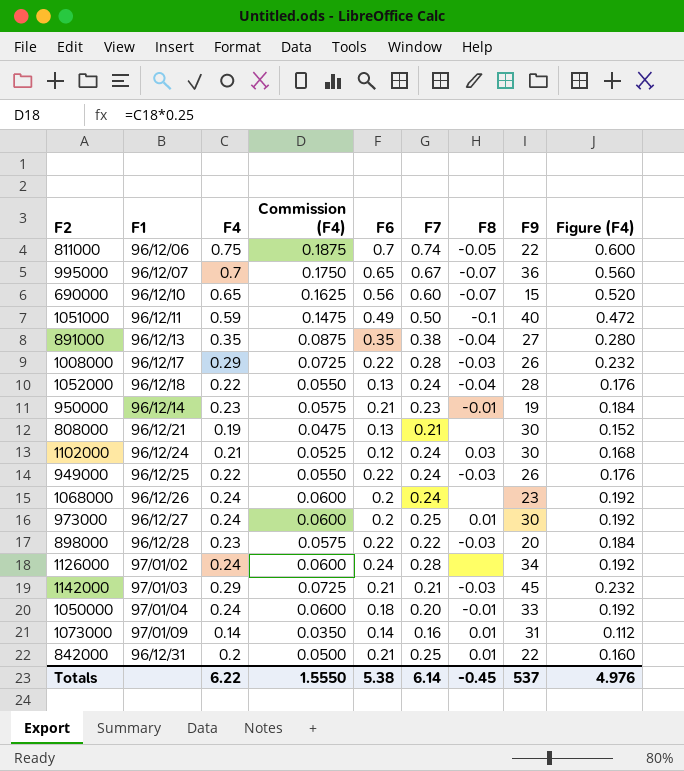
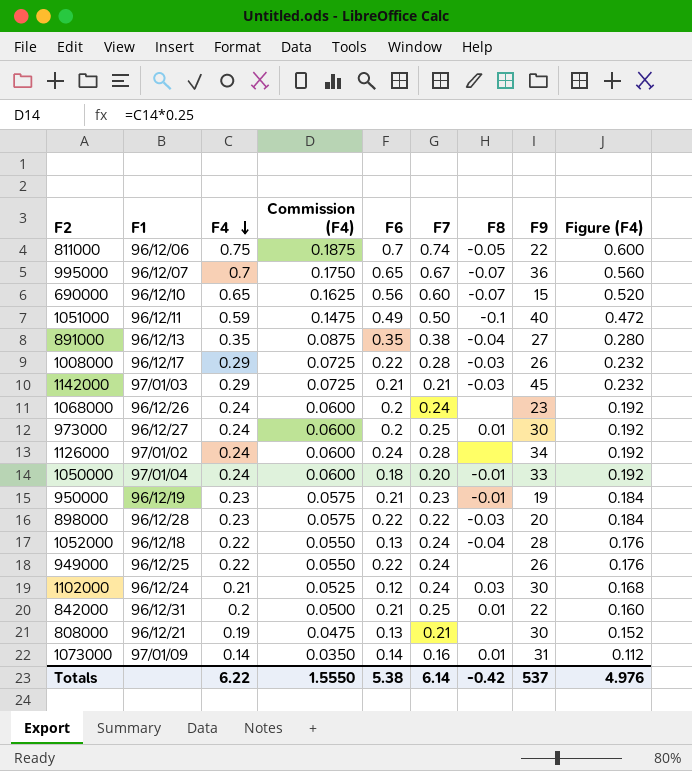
row order: none -> F4 descending
950000 | F1: 96/12/14 -> 96/12/19
949000 | F8: -0.03 -> none
Totals | F8: -0.45 -> -0.42

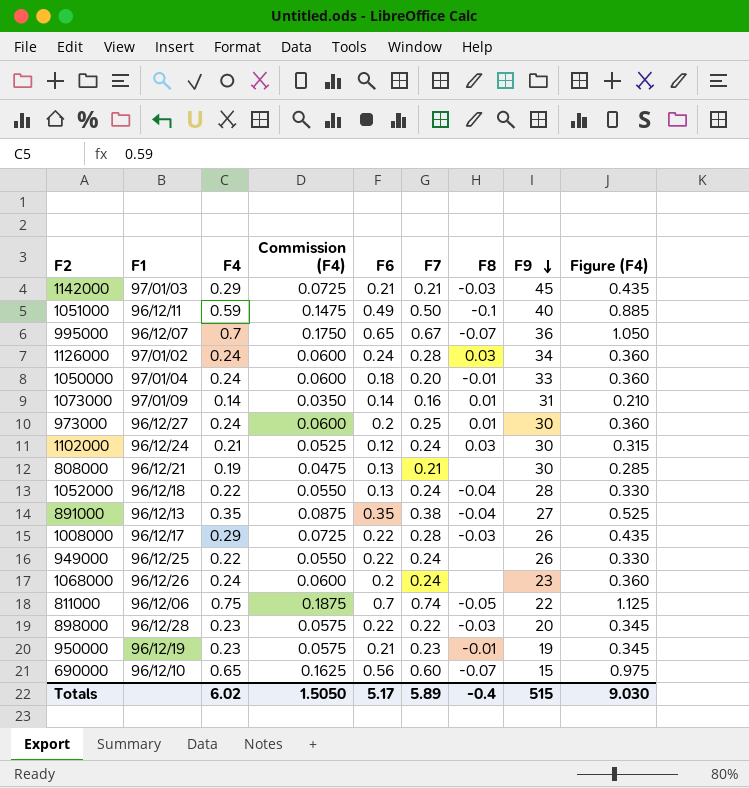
row order: F4 descending -> F9 descending
column Figure (F4) | formula: [F4] * 0.8 -> [F4] * 1.5
row 842000: 96/12/31 | 0.2 | 0.0500 | 0.21 | 0.25 | 0.01 | 22 | 0.160 -> none
1126000 | F8: none -> 0.03
Totals | F4: 6.22 -> 6.02
Totals | Commission (F4): 1.5550 -> 1.5050
Totals | F6: 5.38 -> 5.17
Totals | F7: 6.14 -> 5.89
Totals | F8: -0.42 -> -0.4
Totals | F9: 537 -> 515
Totals | Figure (F4): 4.976 -> 9.030

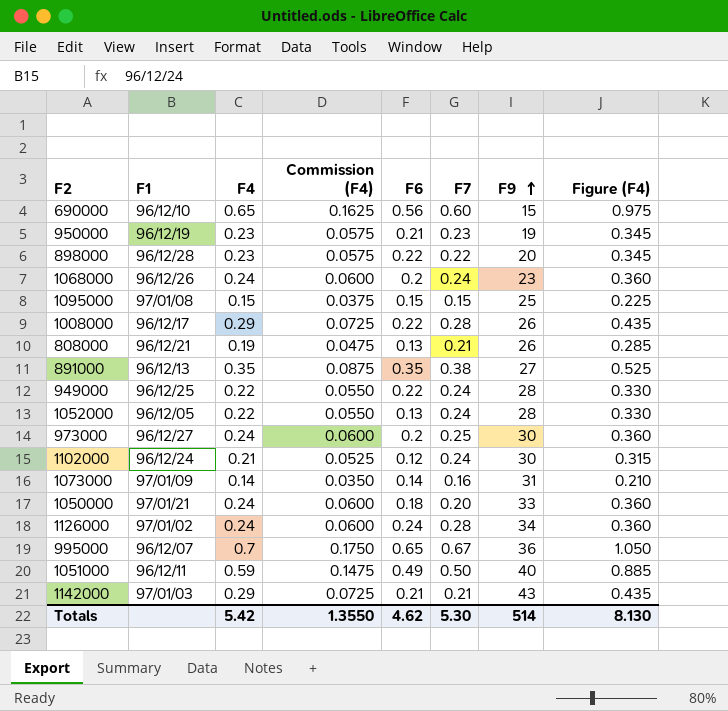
row order: F9 descending -> F9 ascending
column F8 | position: 7 -> none
row 811000: 96/12/06 | 0.75 | 0.1875 | 0.7 | 0.74 | -0.05 | 22 | 1.125 -> none
row 1095000: none -> 97/01/08 | 0.15 | 0.0375 | 0.15 | 0.15 | 25 | 0.225
808000 | F9: 30 -> 26
949000 | F9: 26 -> 28
1052000 | F1: 96/12/18 -> 96/12/05
1050000 | F1: 97/01/04 -> 97/01/21
1142000 | F9: 45 -> 43
Totals | F4: 6.02 -> 5.42
Totals | Commission (F4): 1.5050 -> 1.3550
Totals | F6: 5.17 -> 4.62
Totals | F7: 5.89 -> 5.30
Totals | F9: 515 -> 514
Totals | Figure (F4): 9.030 -> 8.130

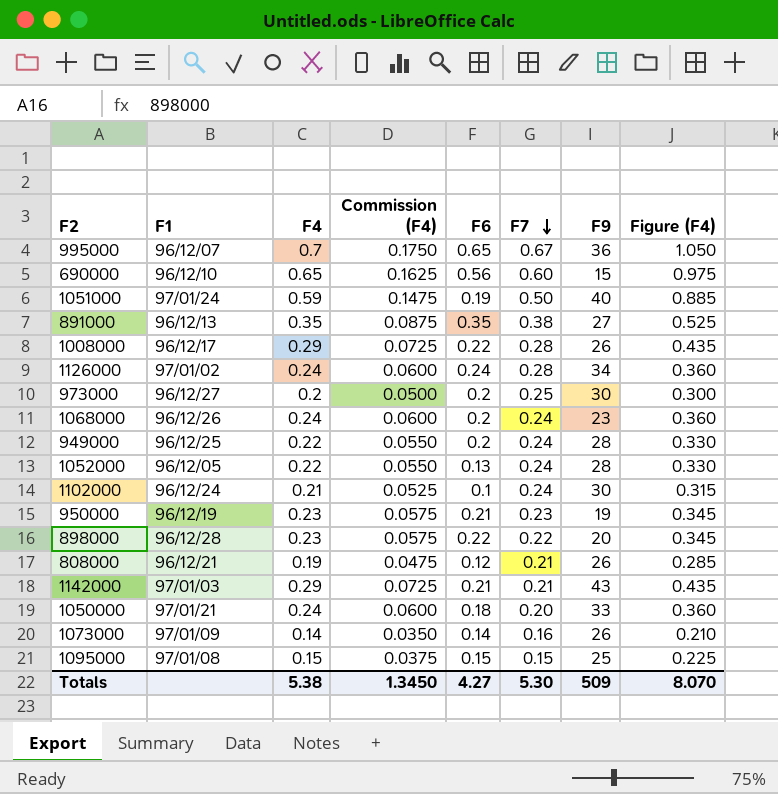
row order: F9 ascending -> F7 descending
1051000 | F1: 96/12/11 -> 97/01/24
1051000 | F6: 0.49 -> 0.19
973000 | F4: 0.24 -> 0.2
973000 | Commission (F4): 0.0600 -> 0.0500
973000 | Figure (F4): 0.360 -> 0.300
949000 | F6: 0.22 -> 0.2
1102000 | F6: 0.12 -> 0.1
808000 | F6: 0.13 -> 0.12
1073000 | F9: 31 -> 26
Totals | F4: 5.42 -> 5.38
Totals | Commission (F4): 1.3550 -> 1.3450
Totals | F6: 4.62 -> 4.27
Totals | F9: 514 -> 509
Totals | Figure (F4): 8.130 -> 8.070

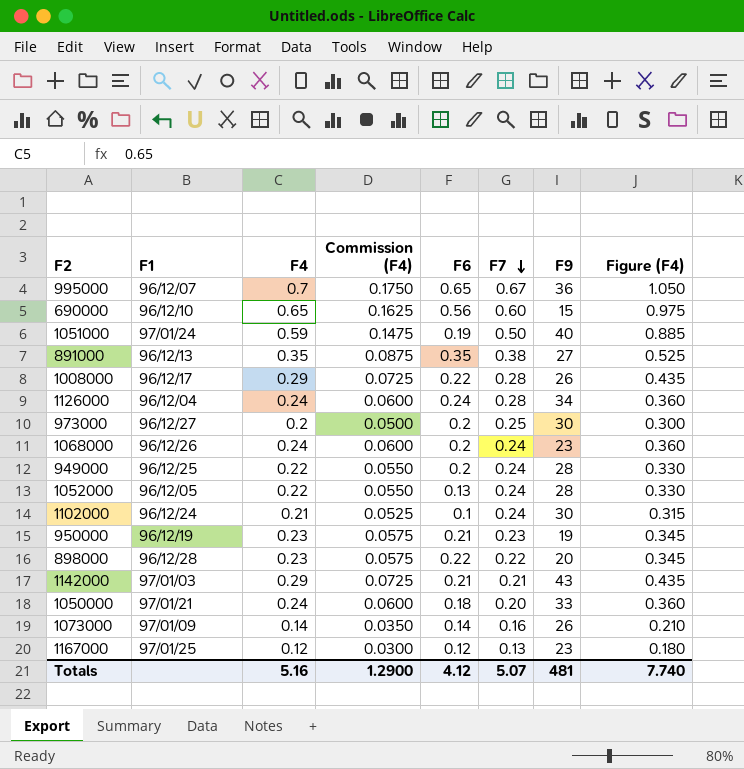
row 808000: 96/12/21 | 0.19 | 0.0475 | 0.12 | 0.21 | 26 | 0.285 -> none
row 1095000: 97/01/08 | 0.15 | 0.0375 | 0.15 | 0.15 | 25 | 0.225 -> none
1126000 | F1: 97/01/02 -> 96/12/04
row 1167000: none -> 97/01/25 | 0.12 | 0.0300 | 0.12 | 0.13 | 23 | 0.180
Totals | F4: 5.38 -> 5.16
Totals | Commission (F4): 1.3450 -> 1.2900
Totals | F6: 4.27 -> 4.12
Totals | F7: 5.30 -> 5.07
Totals | F9: 509 -> 481
Totals | Figure (F4): 8.070 -> 7.740

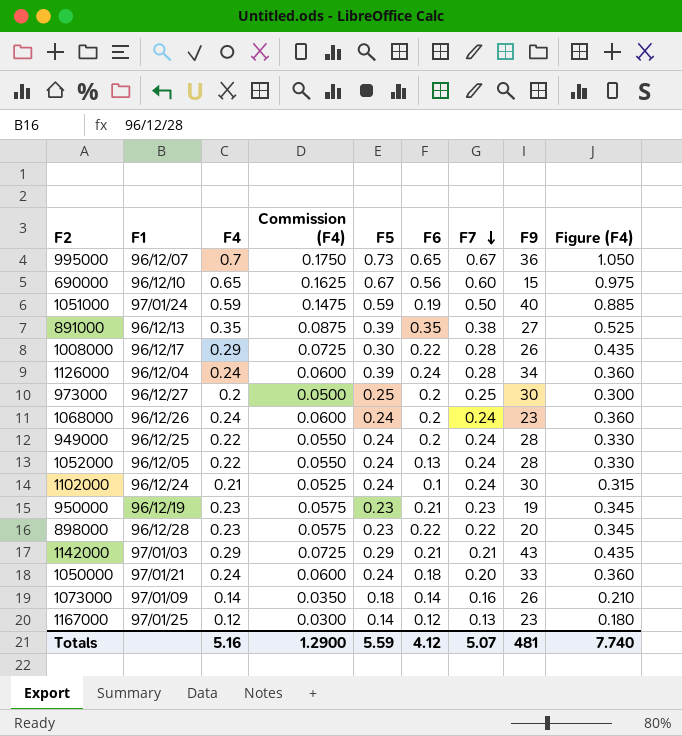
column F5 | position: none -> 5

